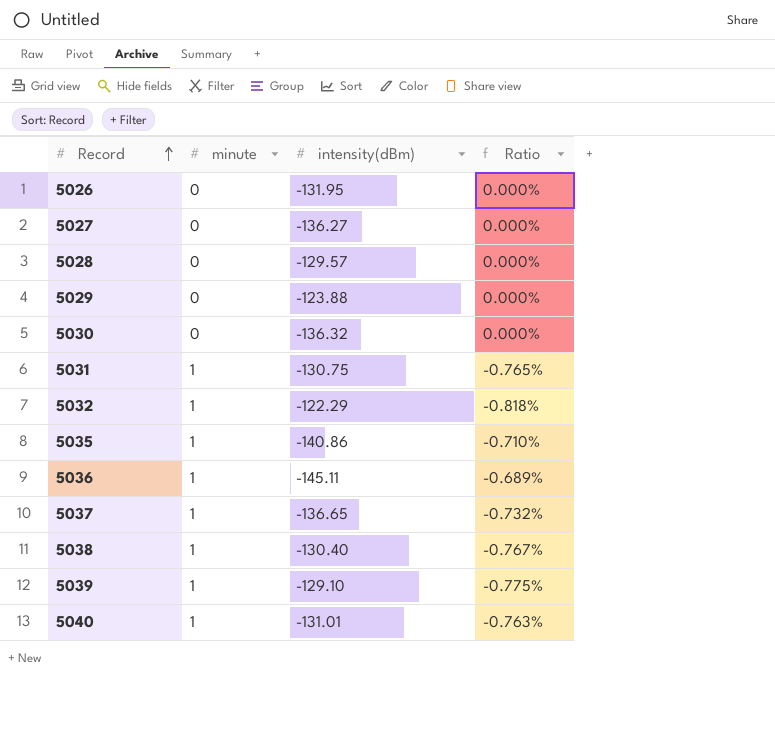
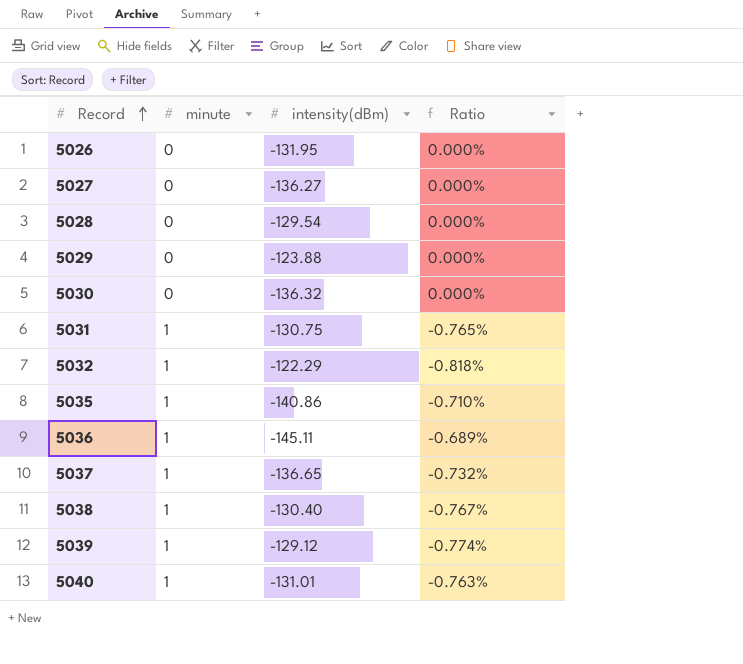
5028 | intensity(dBm): -129.57 -> -129.54
5039 | intensity(dBm): -129.10 -> -129.12
5039 | Ratio: -0.775% -> -0.774%

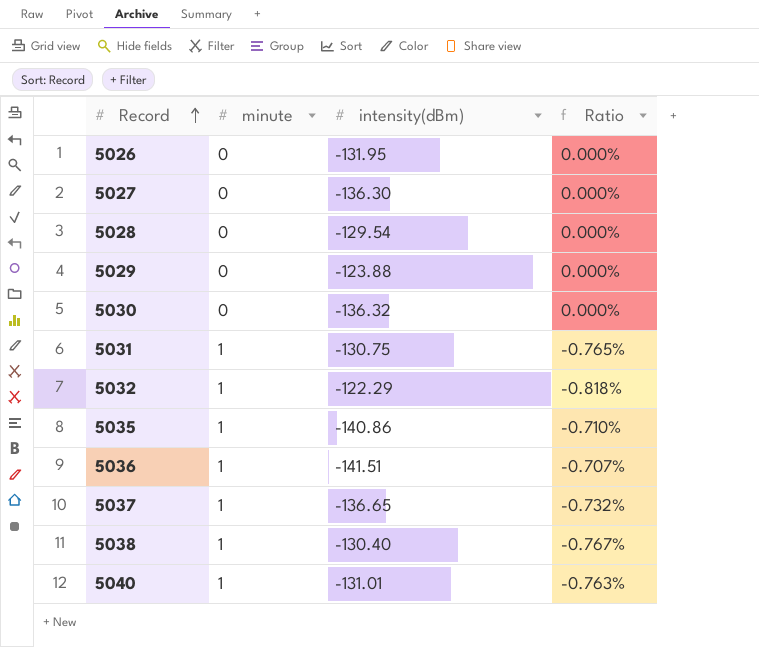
row 5039: 1 | -129.12 | -0.774% -> none
5027 | intensity(dBm): -136.27 -> -136.30
5036 | intensity(dBm): -145.11 -> -141.51
5036 | Ratio: -0.689% -> -0.707%

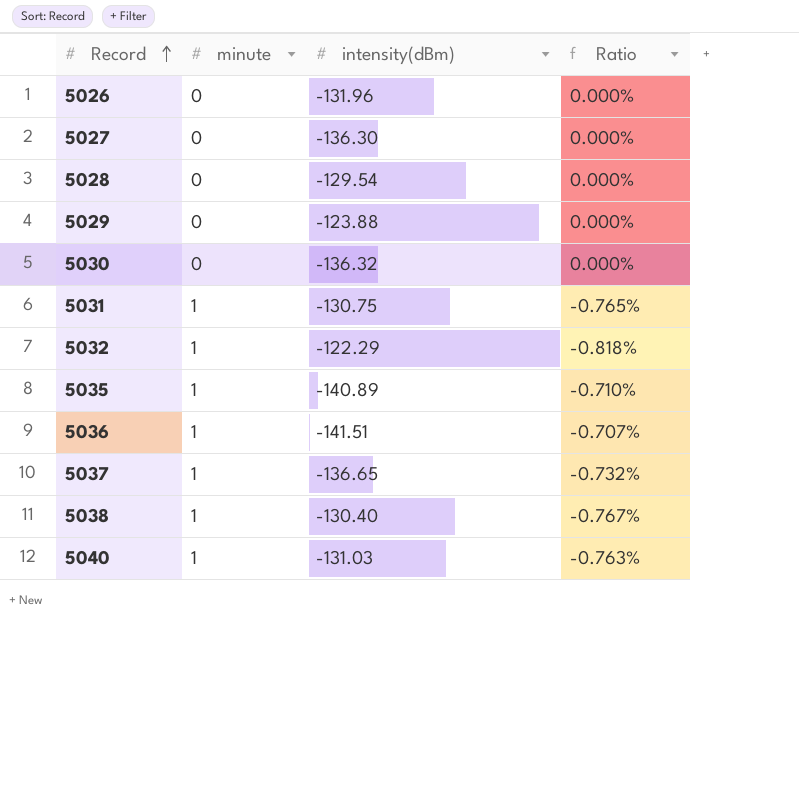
5026 | intensity(dBm): -131.95 -> -131.96
5035 | intensity(dBm): -140.86 -> -140.89
5040 | intensity(dBm): -131.01 -> -131.03

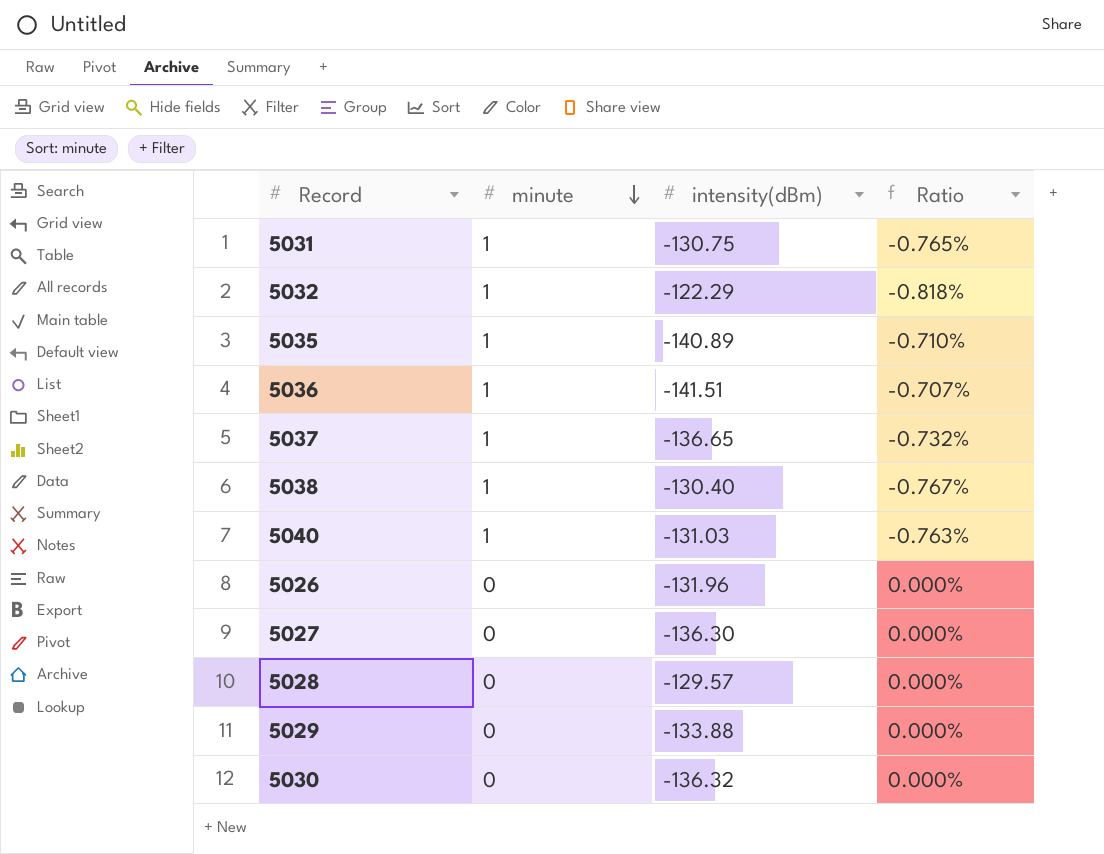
row order: Record ascending -> minute descending
5028 | intensity(dBm): -129.54 -> -129.57
5029 | intensity(dBm): -123.88 -> -133.88

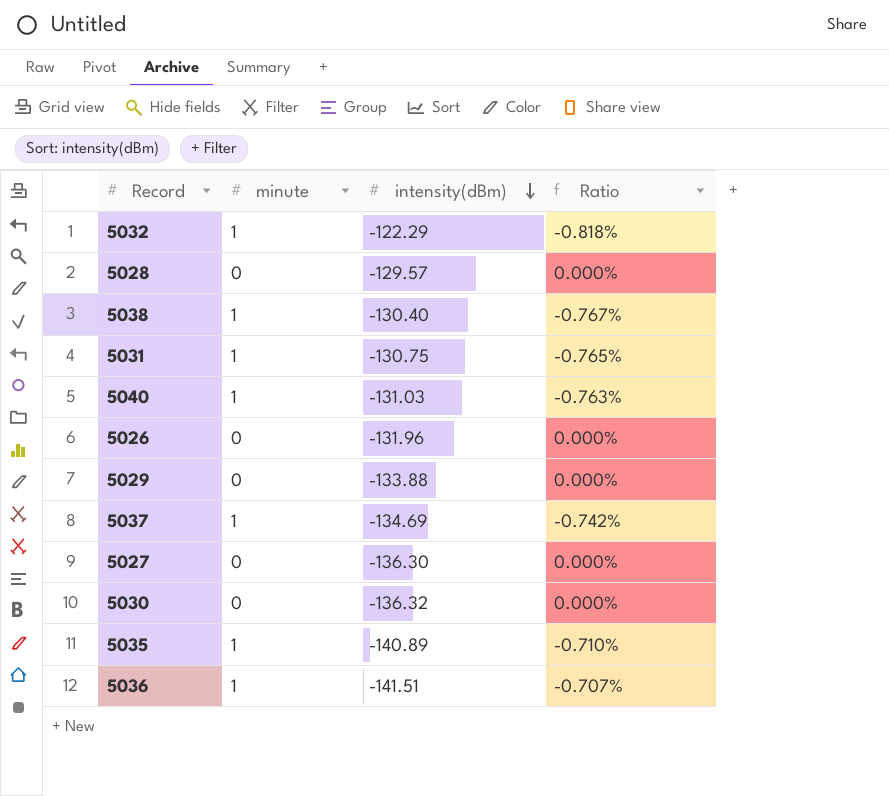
row order: minute descending -> intensity(dBm) descending
5037 | intensity(dBm): -136.65 -> -134.69
5037 | Ratio: -0.732% -> -0.742%

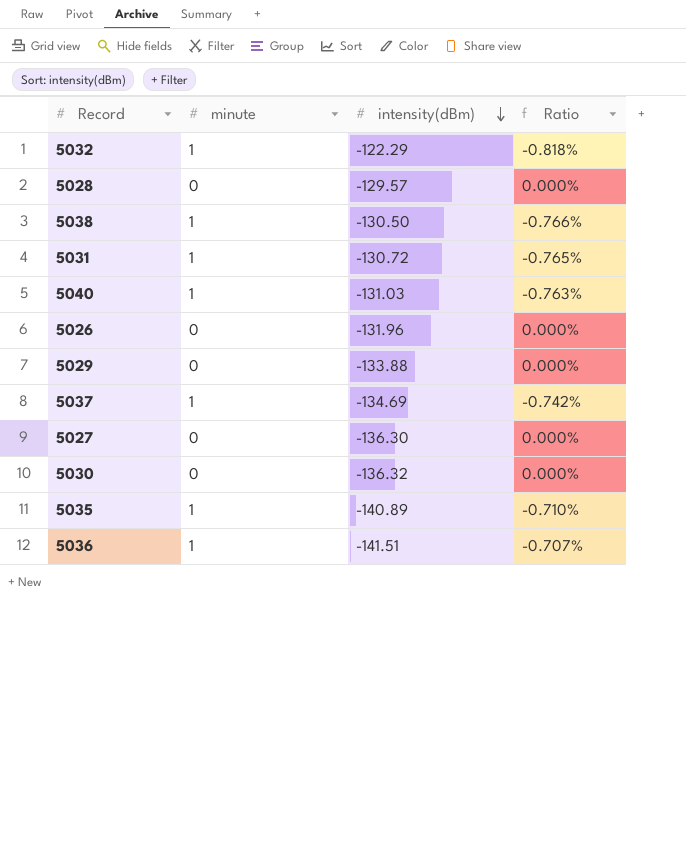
5038 | intensity(dBm): -130.40 -> -130.50
5038 | Ratio: -0.767% -> -0.766%
5031 | intensity(dBm): -130.75 -> -130.72

